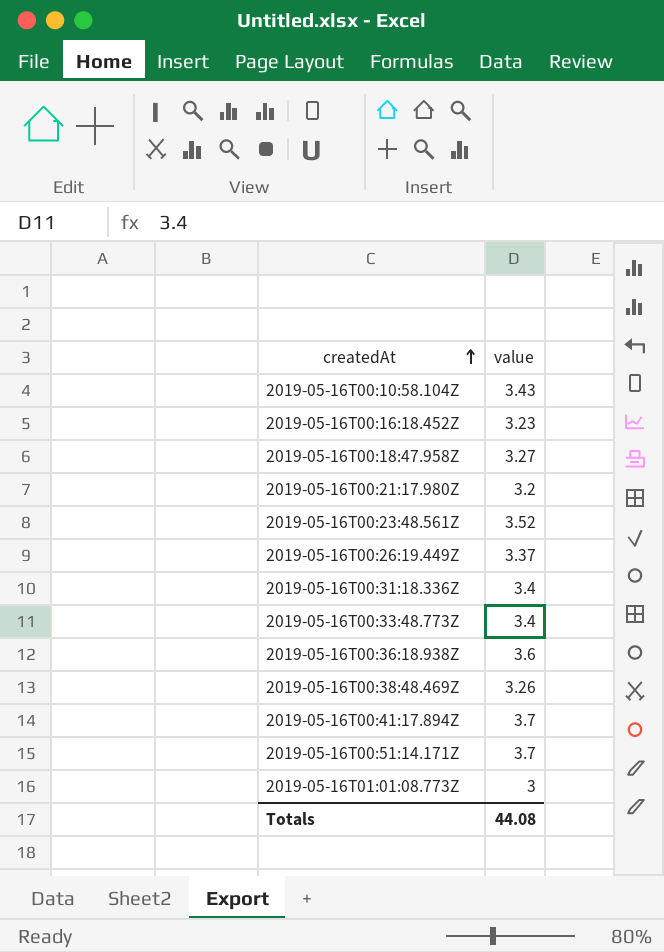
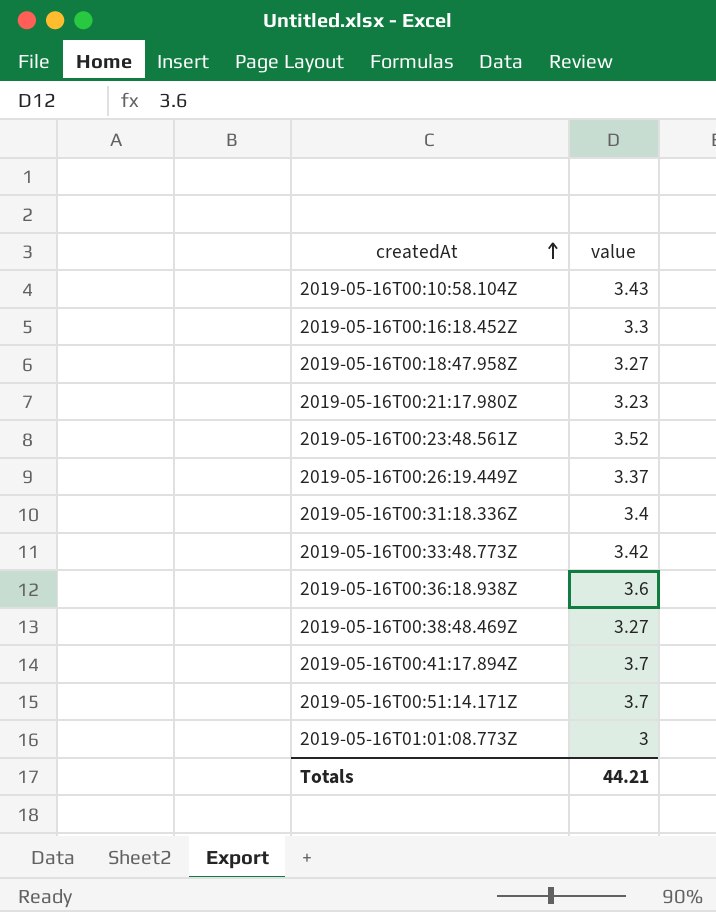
2019-05-16T00:16:18.452Z | value: 3.23 -> 3.3
2019-05-16T00:21:17.980Z | value: 3.2 -> 3.23
2019-05-16T00:33:48.773Z | value: 3.4 -> 3.42
2019-05-16T00:38:48.469Z | value: 3.26 -> 3.27
Totals | value: 44.08 -> 44.21

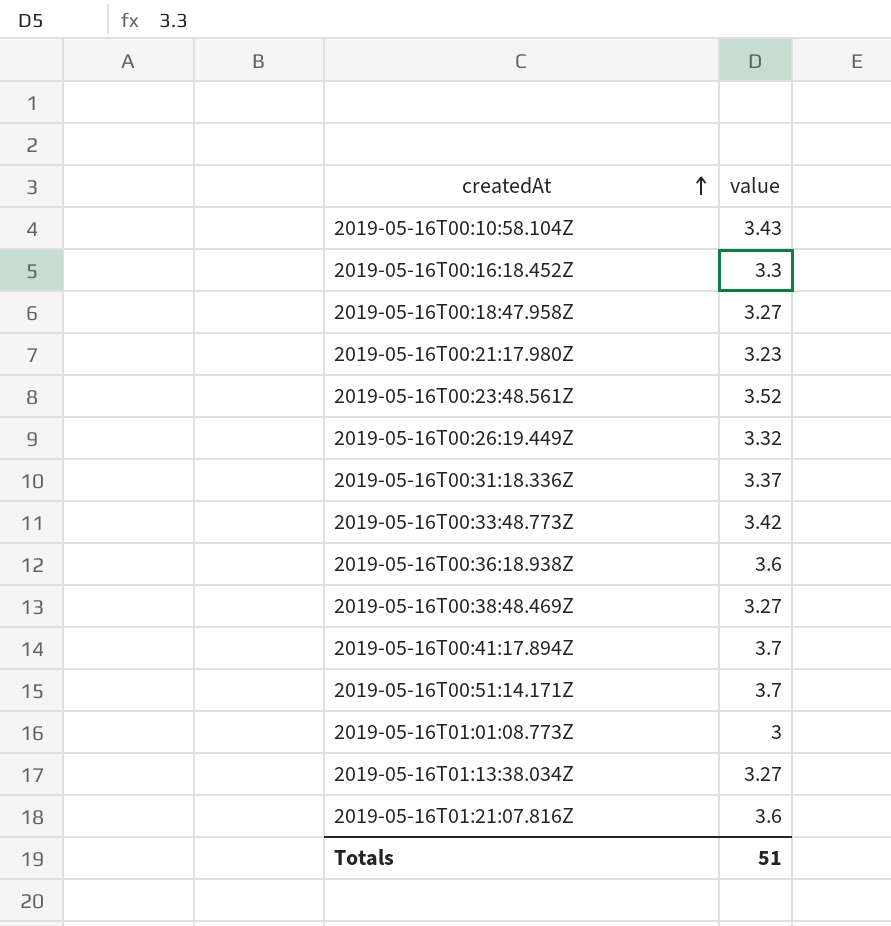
2019-05-16T00:26:19.449Z | value: 3.37 -> 3.32
2019-05-16T00:31:18.336Z | value: 3.4 -> 3.37
row 2019-05-16T01:13:38.034Z: none -> 3.27
row 2019-05-16T01:21:07.816Z: none -> 3.6
Totals | value: 44.21 -> 51

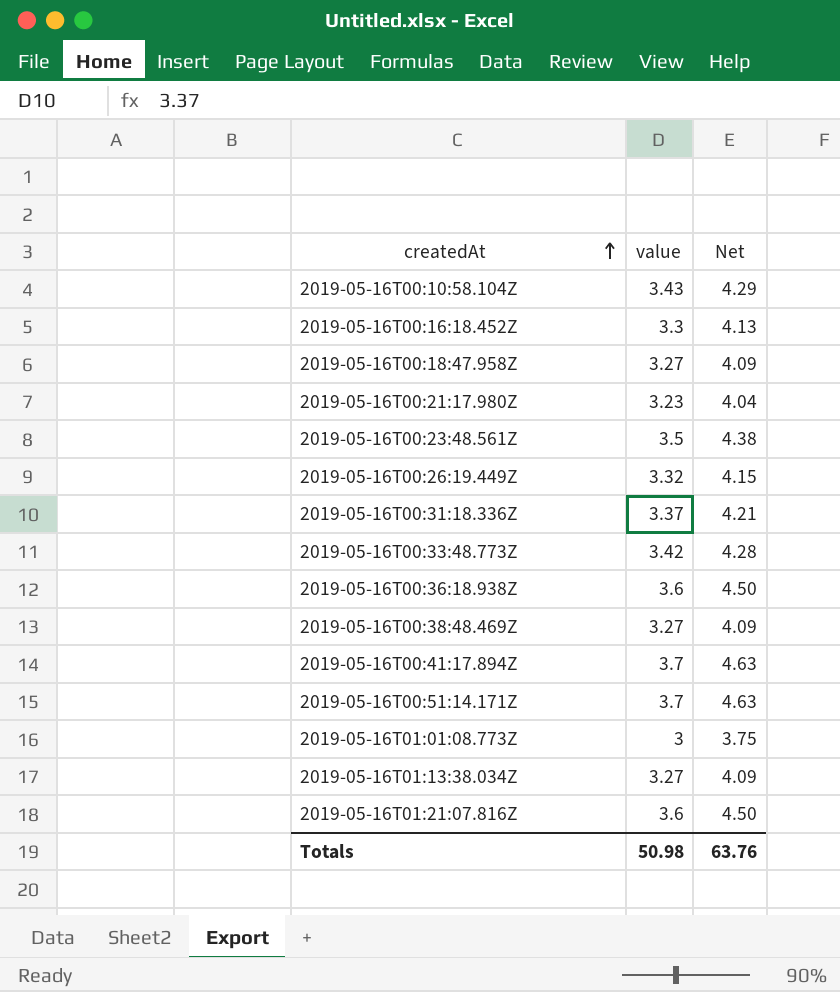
column Net | formula: none -> [value] * 1.25
2019-05-16T00:23:48.561Z | value: 3.52 -> 3.5
Totals | value: 51 -> 50.98

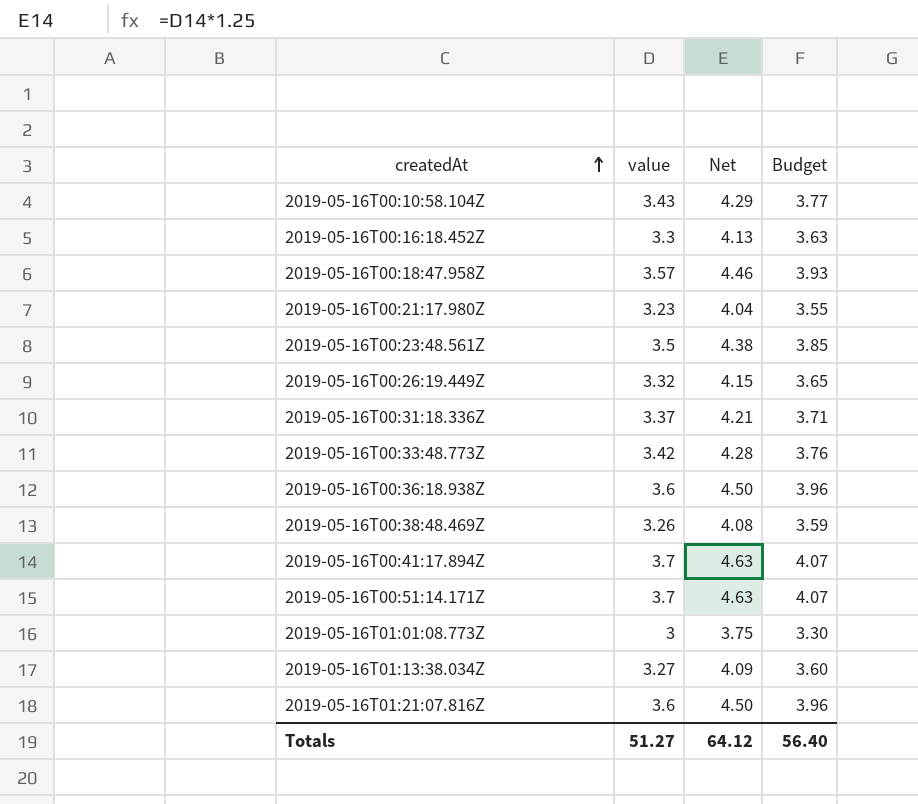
column Budget | formula: none -> [value] * 1.1
2019-05-16T00:18:47.958Z | value: 3.27 -> 3.57
2019-05-16T00:18:47.958Z | Net: 4.09 -> 4.46
2019-05-16T00:38:48.469Z | value: 3.27 -> 3.26
2019-05-16T00:38:48.469Z | Net: 4.09 -> 4.08
Totals | value: 50.98 -> 51.27
Totals | Net: 63.76 -> 64.12

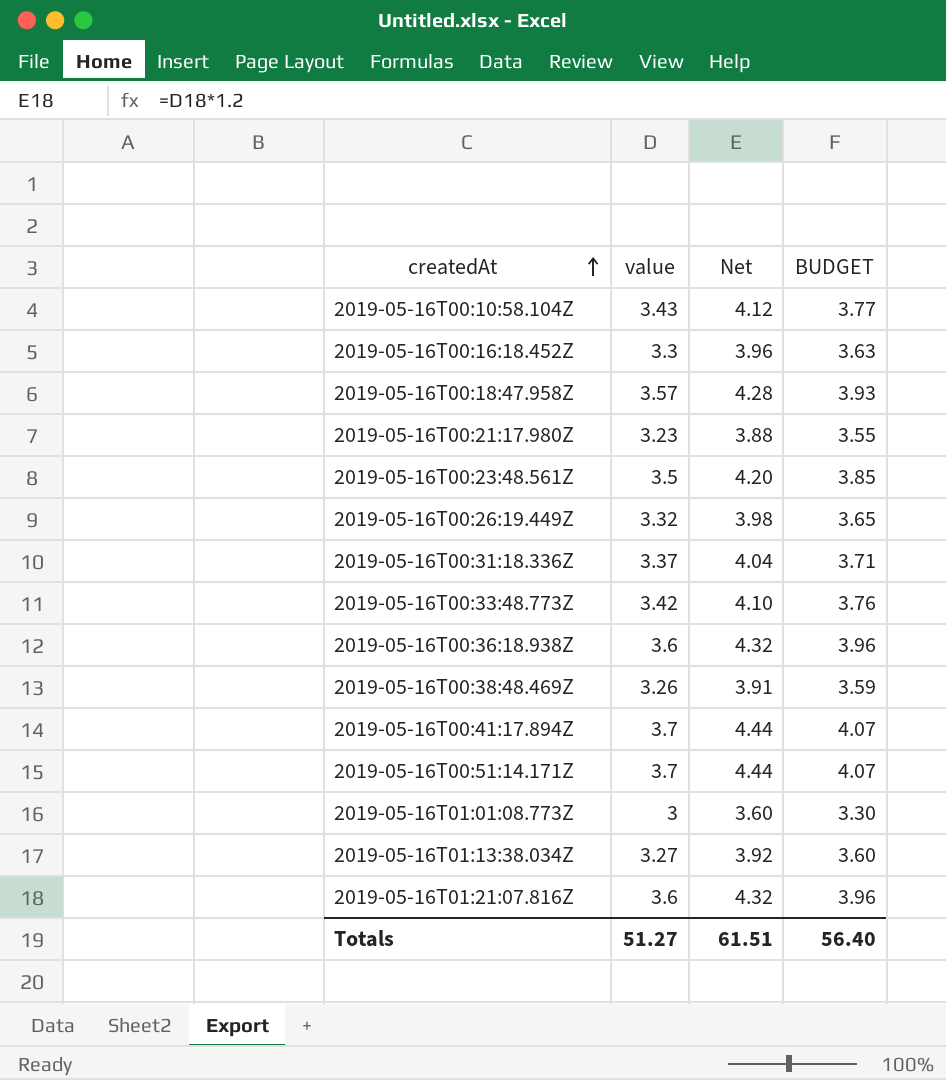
column Net | formula: [value] * 1.25 -> [value] * 1.2
column name: Budget -> BUDGET
Totals | Net: 64.12 -> 61.51

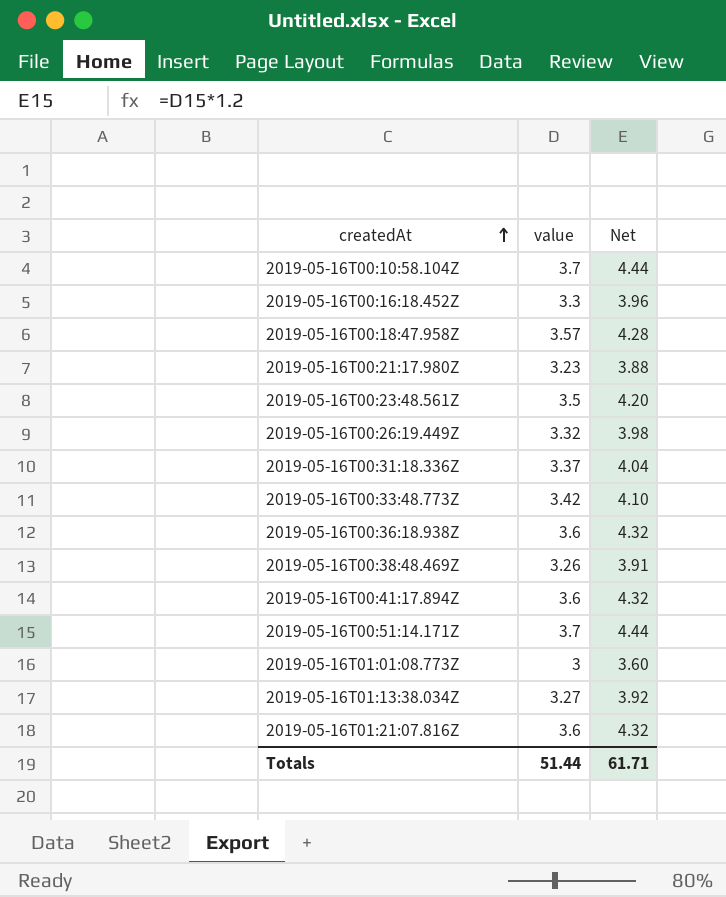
column BUDGET | formula: [value] * 1.1 -> none
2019-05-16T00:10:58.104Z | value: 3.43 -> 3.7
2019-05-16T00:10:58.104Z | Net: 4.12 -> 4.44
2019-05-16T00:41:17.894Z | value: 3.7 -> 3.6
2019-05-16T00:41:17.894Z | Net: 4.44 -> 4.32
Totals | value: 51.27 -> 51.44
Totals | Net: 61.51 -> 61.71

